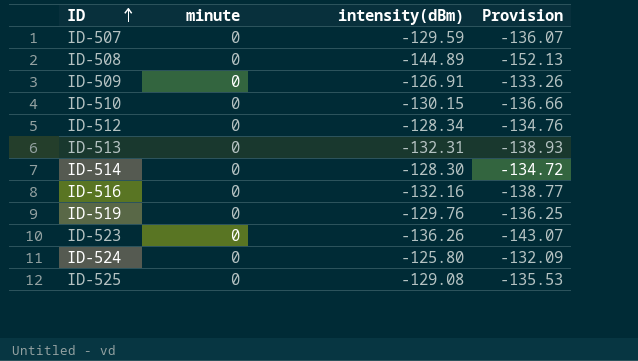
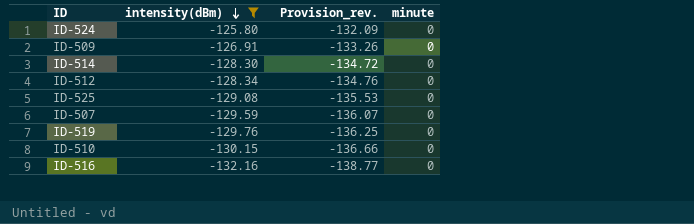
filter: none -> intensity(dBm) >= -132.16
row order: ID ascending -> intensity(dBm) descending
column name: Provision -> Provision_rev.
column minute | position: 2 -> 4

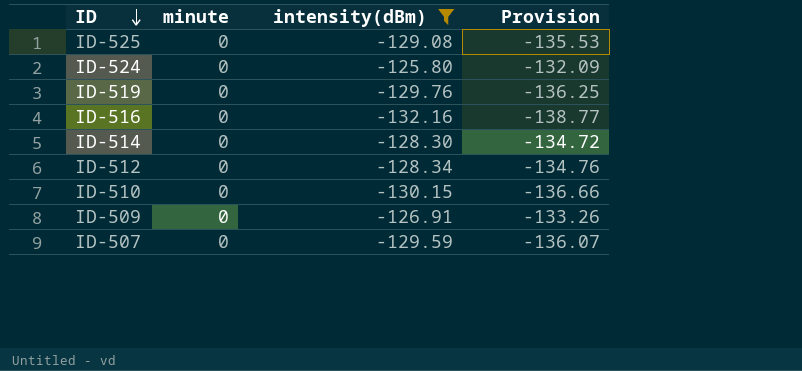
row order: intensity(dBm) descending -> ID descending
column minute | position: 4 -> 2
column name: Provision_rev. -> Provision

